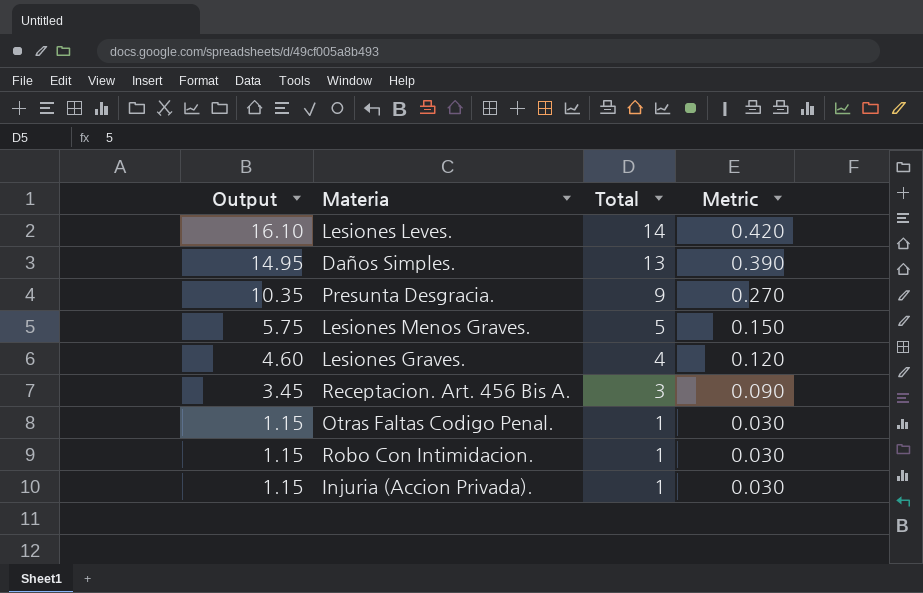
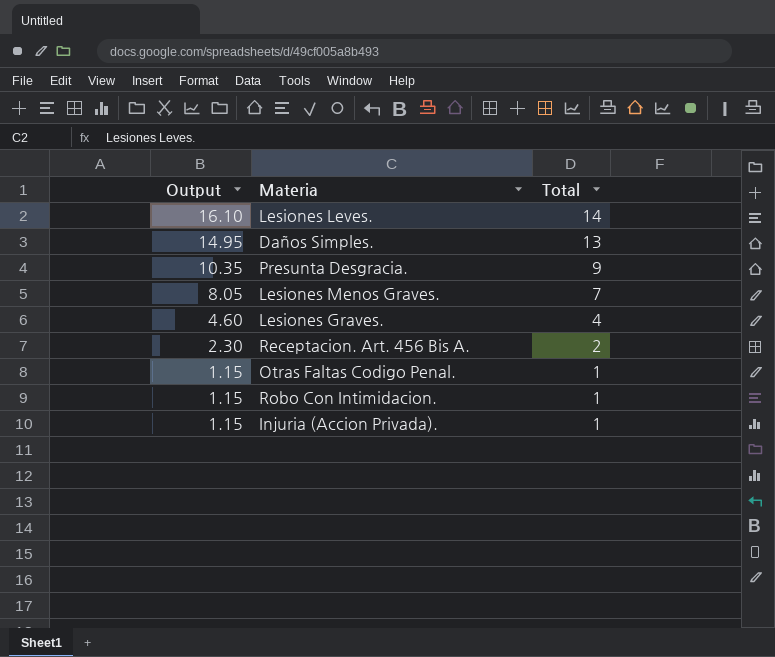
column Metric | formula: [Total] * 0.03 -> none
Lesiones Menos Graves. | Output: 5.75 -> 8.05
Lesiones Menos Graves. | Total: 5 -> 7
Receptacion. Art. 456 Bis A. | Output: 3.45 -> 2.30
Receptacion. Art. 456 Bis A. | Total: 3 -> 2

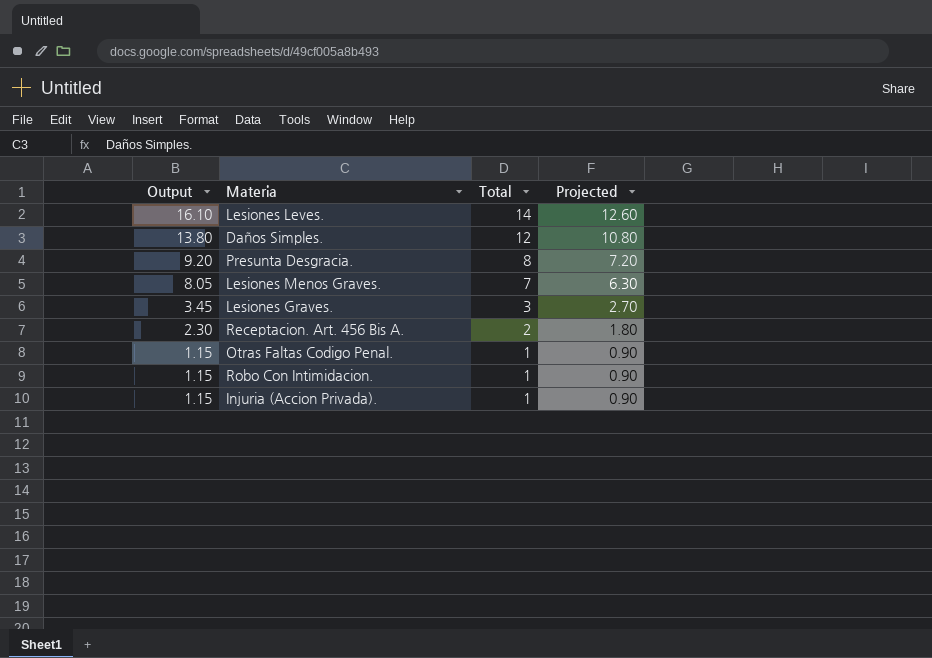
column Projected | formula: none -> [Total] * 0.9
Daños Simples. | Output: 14.95 -> 13.80
Daños Simples. | Total: 13 -> 12
Presunta Desgracia. | Output: 10.35 -> 9.20
Presunta Desgracia. | Total: 9 -> 8
Lesiones Graves. | Output: 4.60 -> 3.45
Lesiones Graves. | Total: 4 -> 3

